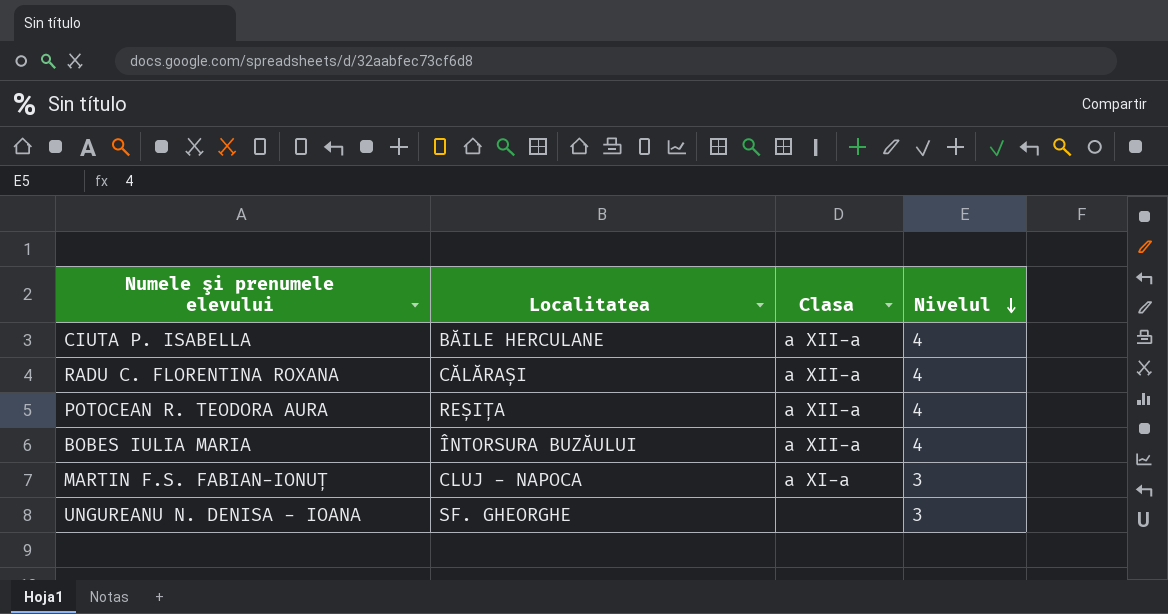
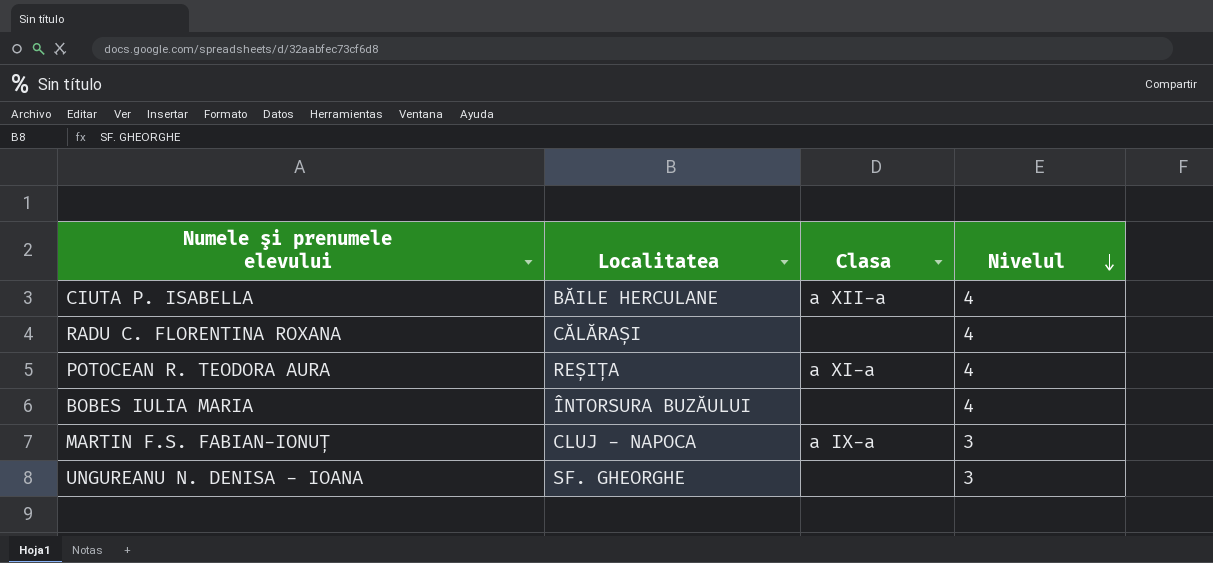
RADU C. FLORENTINA ROXANA | Clasa: a XII-a -> none
POTOCEAN R. TEODORA AURA | Clasa: a XII-a -> a XI-a
BOBES IULIA MARIA | Clasa: a XII-a -> none
MARTIN F.S. FABIAN-IONUȚ | Clasa: a XI-a -> a IX-a

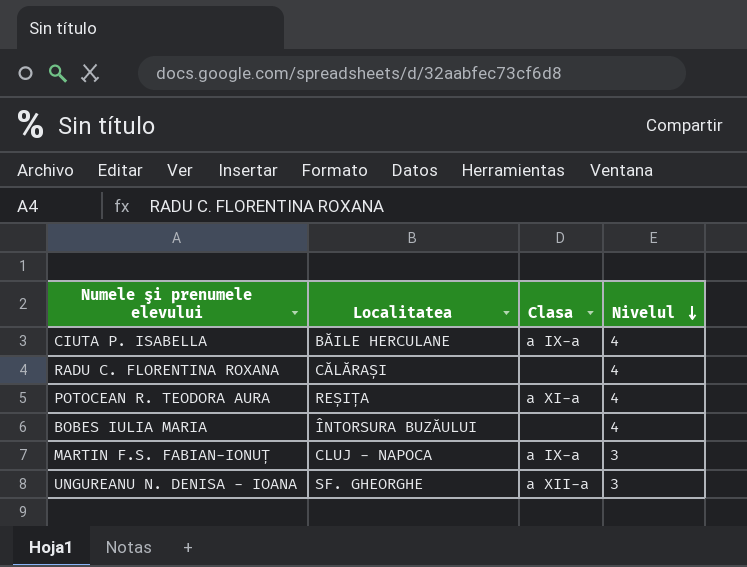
CIUTA P. ISABELLA | Clasa: a XII-a -> a IX-a
UNGUREANU N. DENISA - IOANA | Clasa: none -> a XII-a

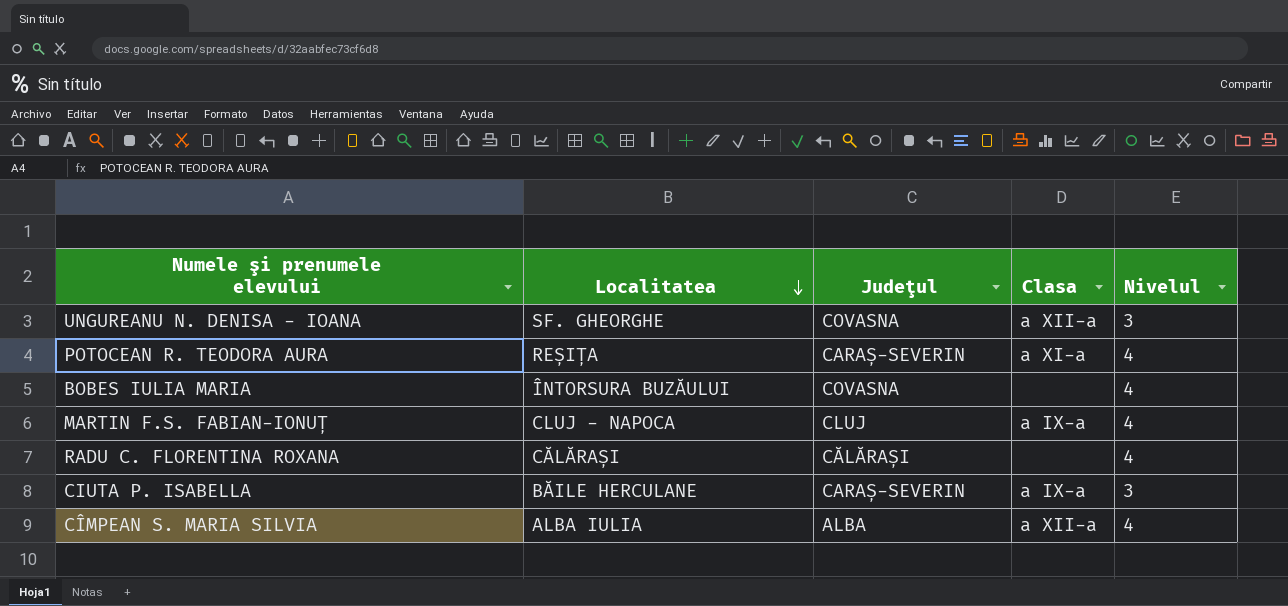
row order: Nivelul descending -> Localitatea descending
column Judeţul | position: none -> 3
MARTIN F.S. FABIAN-IONUȚ | Nivelul: 3 -> 4
CIUTA P. ISABELLA | Nivelul: 4 -> 3
row CÎMPEAN S. MARIA SILVIA: none -> ALBA IULIA | ALBA | a XII-a | 4

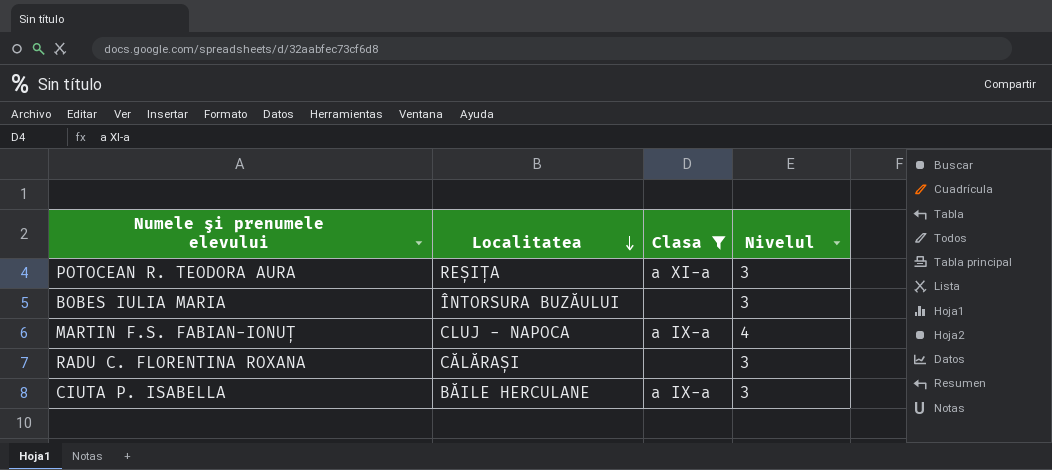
filter: none -> Clasa != a XII-a
column Judeţul | position: 3 -> none
POTOCEAN R. TEODORA AURA | Nivelul: 4 -> 3
BOBES IULIA MARIA | Nivelul: 4 -> 3
RADU C. FLORENTINA ROXANA | Nivelul: 4 -> 3

